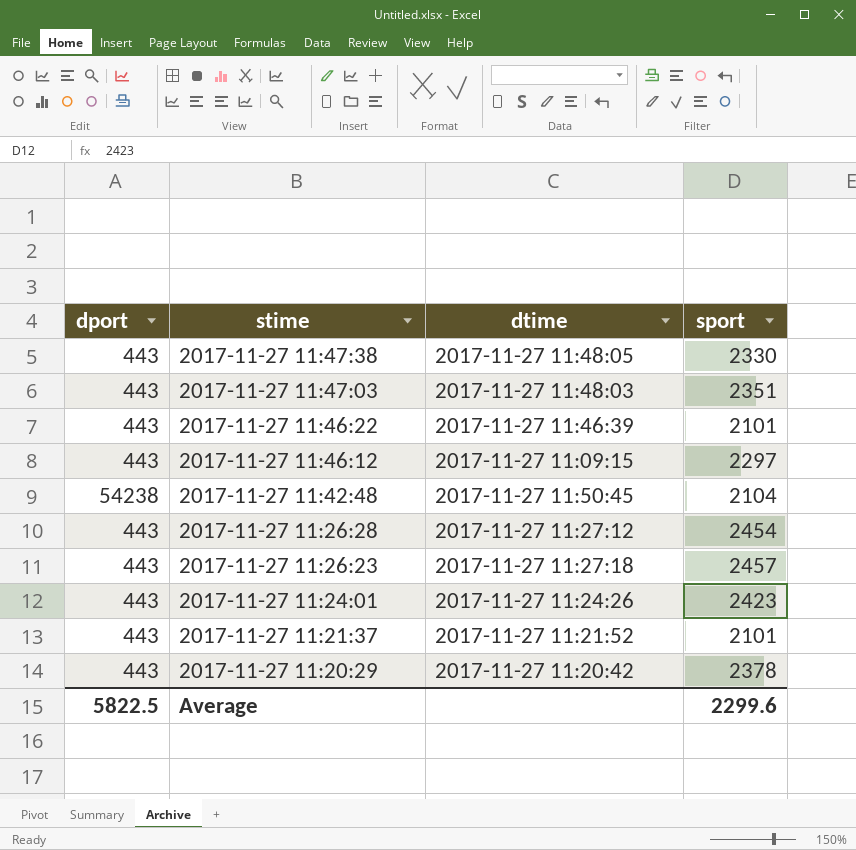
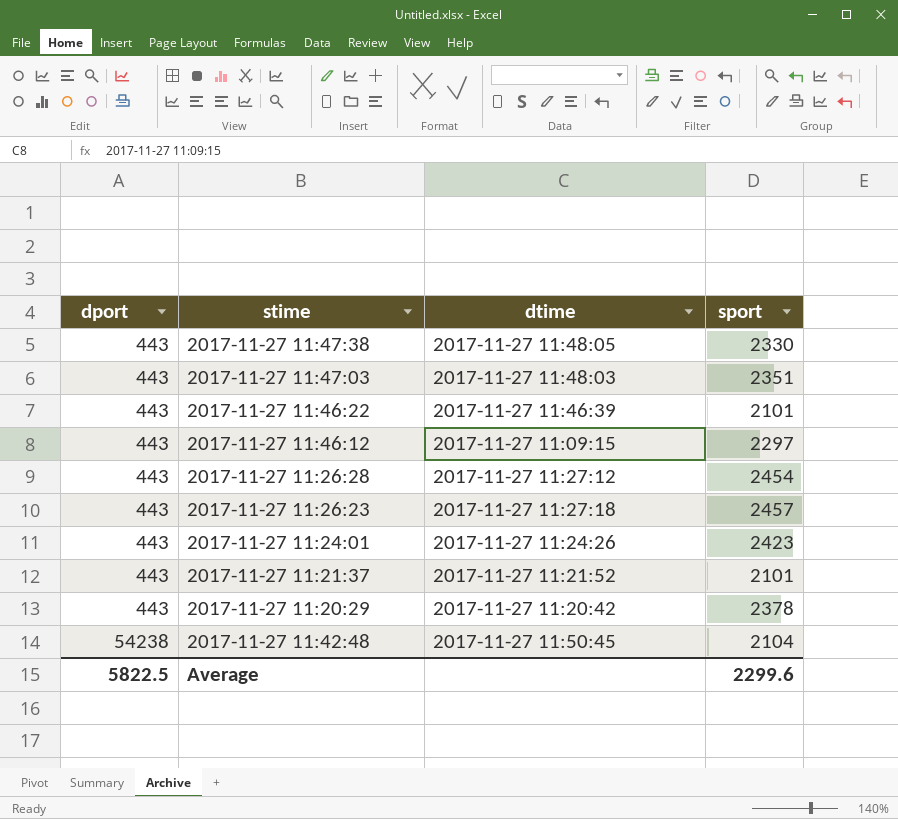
row order: stime descending -> dport ascending

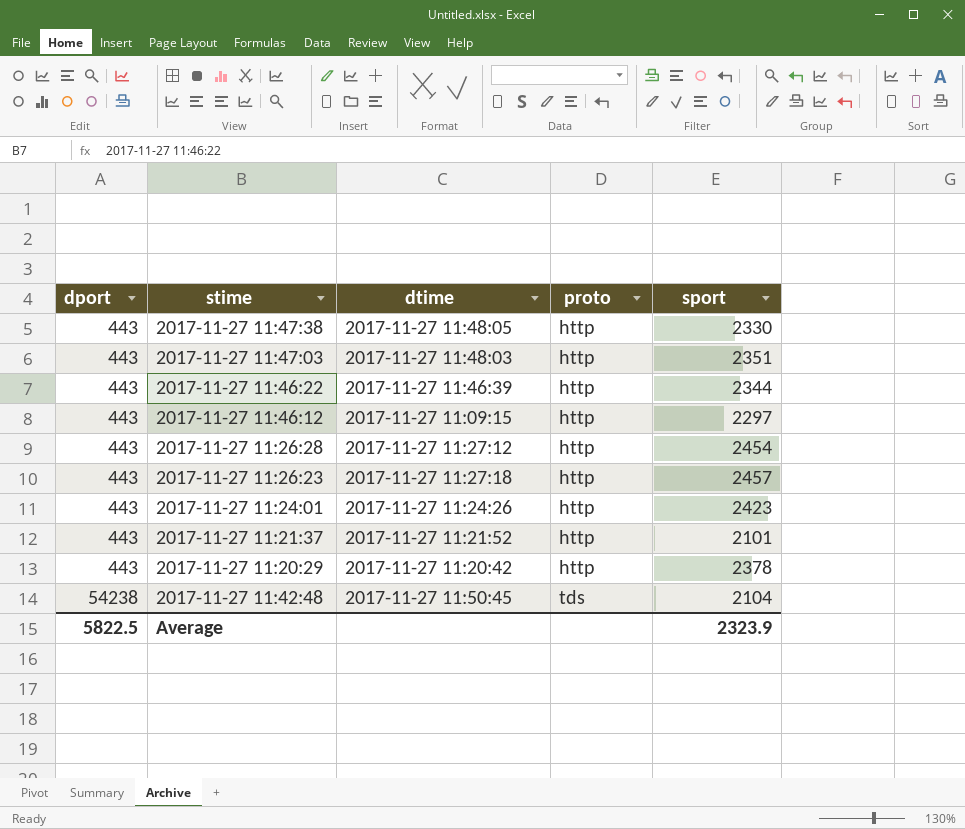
column proto | position: none -> 4
2017-11-27 11:46:22 | sport: 2101 -> 2344
Average | sport: 2299.6 -> 2323.9

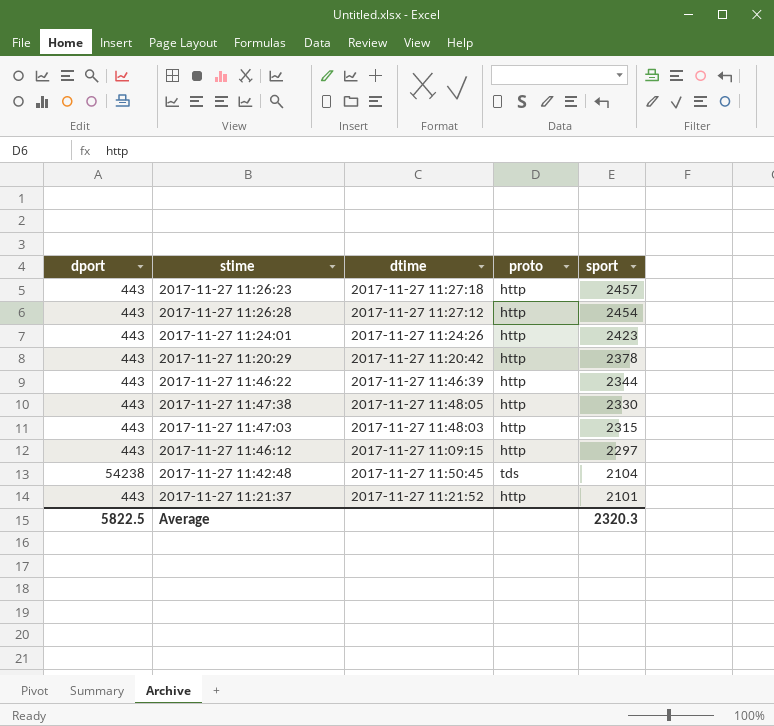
row order: dport ascending -> sport descending
2017-11-27 11:47:03 | sport: 2351 -> 2315
Average | sport: 2323.9 -> 2320.3

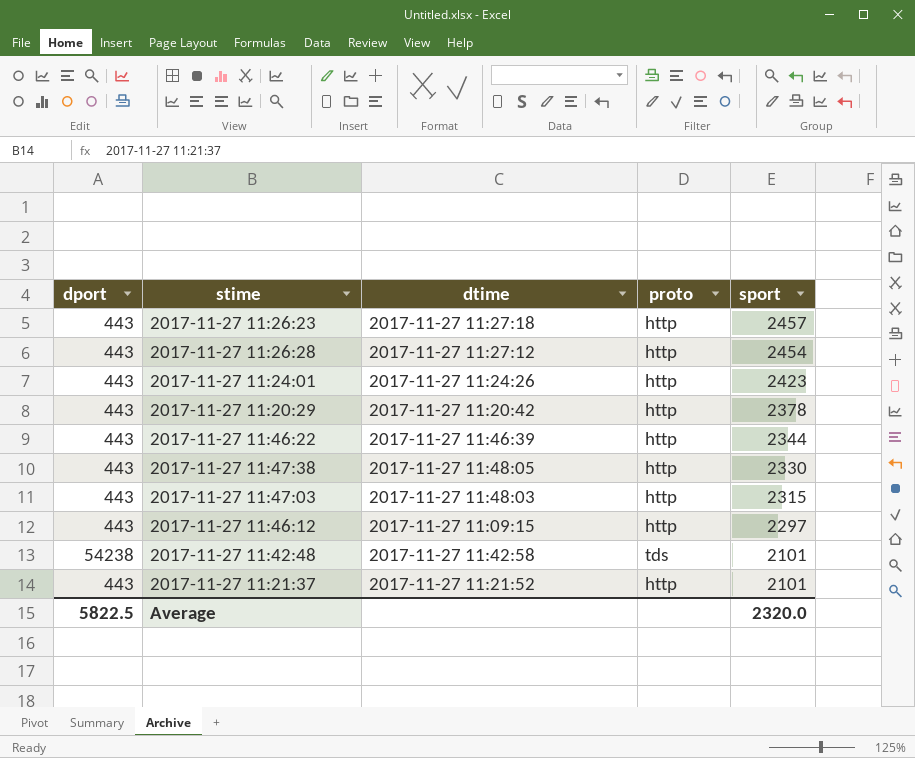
2017-11-27 11:42:48 | dtime: 2017-11-27 11:50:45 -> 2017-11-27 11:42:58
2017-11-27 11:42:48 | sport: 2104 -> 2101
Average | sport: 2320.3 -> 2320.0

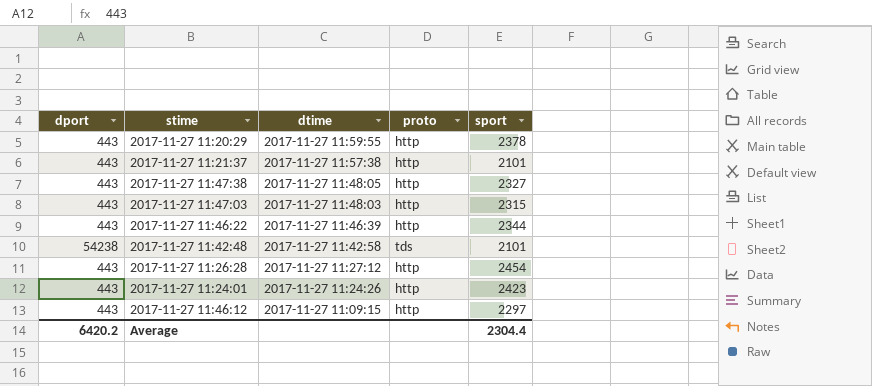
row order: sport descending -> dtime descending
row 2017-11-27 11:26:23: 443 | 2017-11-27 11:27:18 | http | 2457 -> none
2017-11-27 11:20:29 | dtime: 2017-11-27 11:20:42 -> 2017-11-27 11:59:55
2017-11-27 11:21:37 | dtime: 2017-11-27 11:21:52 -> 2017-11-27 11:57:38
2017-11-27 11:47:38 | sport: 2330 -> 2327
Average | dport: 5822.5 -> 6420.2
Average | sport: 2320.0 -> 2304.4

